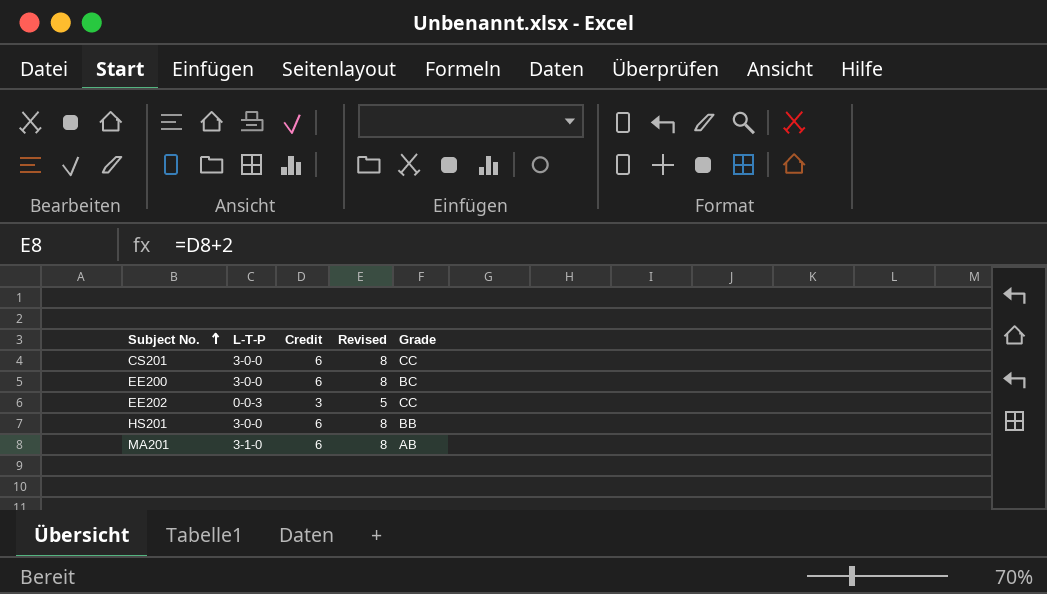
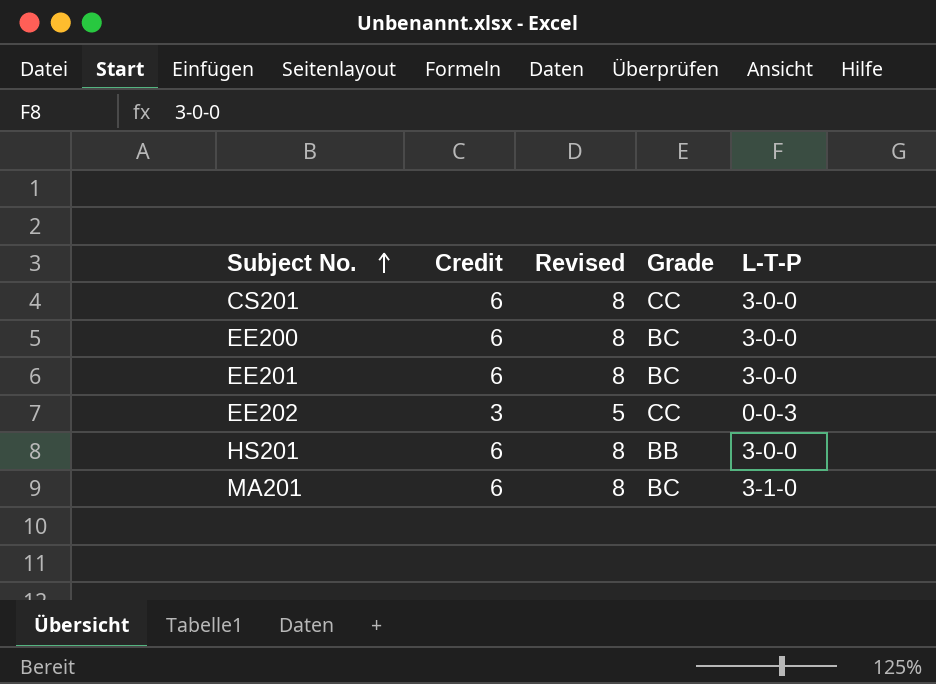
column L-T-P | position: 2 -> 5
row EE201: none -> 6 | 8 | BC | 3-0-0
MA201 | Grade: AB -> BC

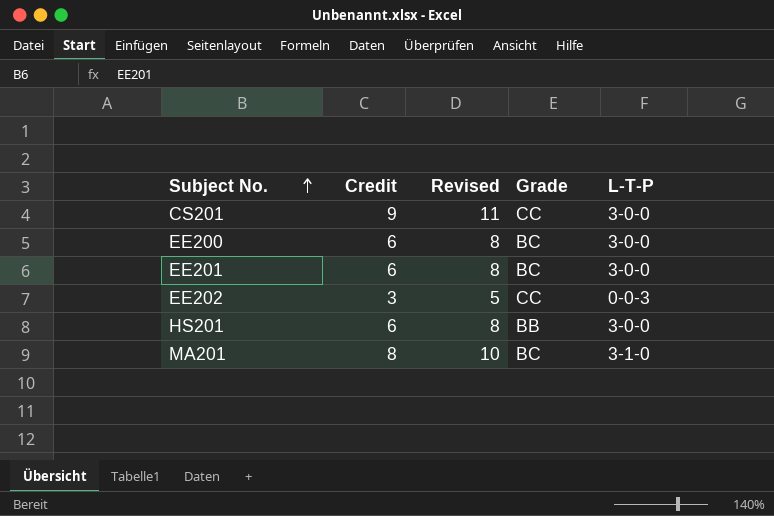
CS201 | Credit: 6 -> 9
CS201 | Revised: 8 -> 11
MA201 | Credit: 6 -> 8
MA201 | Revised: 8 -> 10

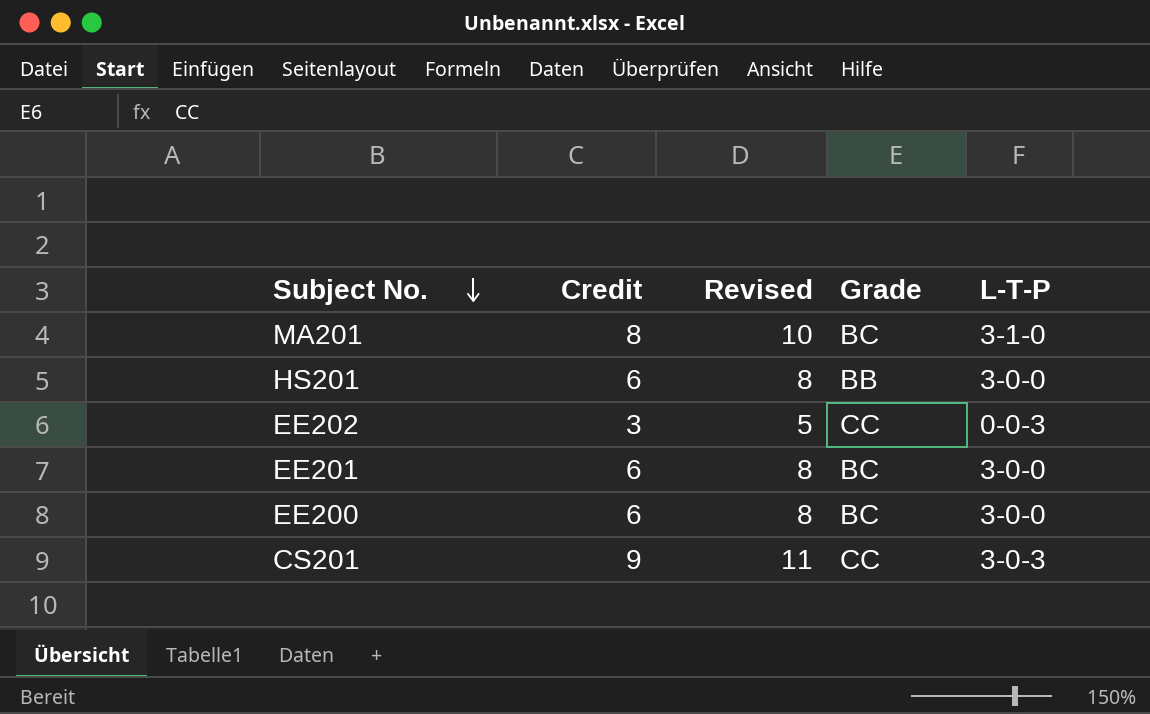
row order: Subject No. ascending -> Subject No. descending
CS201 | L-T-P: 3-0-0 -> 3-0-3

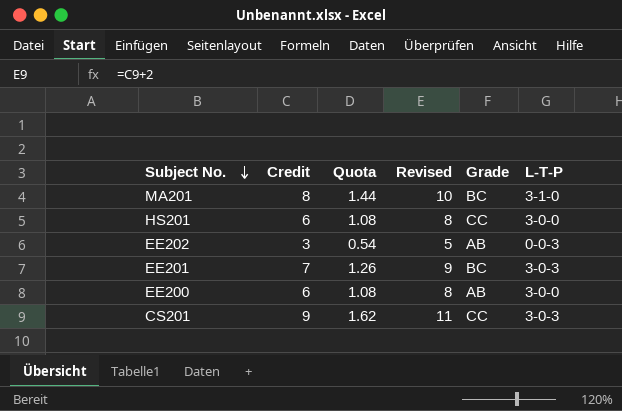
column Quota | formula: none -> [Credit] * 0.18
HS201 | Grade: BB -> CC
EE202 | Grade: CC -> AB
EE201 | Credit: 6 -> 7
EE201 | Revised: 8 -> 9
EE201 | L-T-P: 3-0-0 -> 3-0-3
EE200 | Grade: BC -> AB

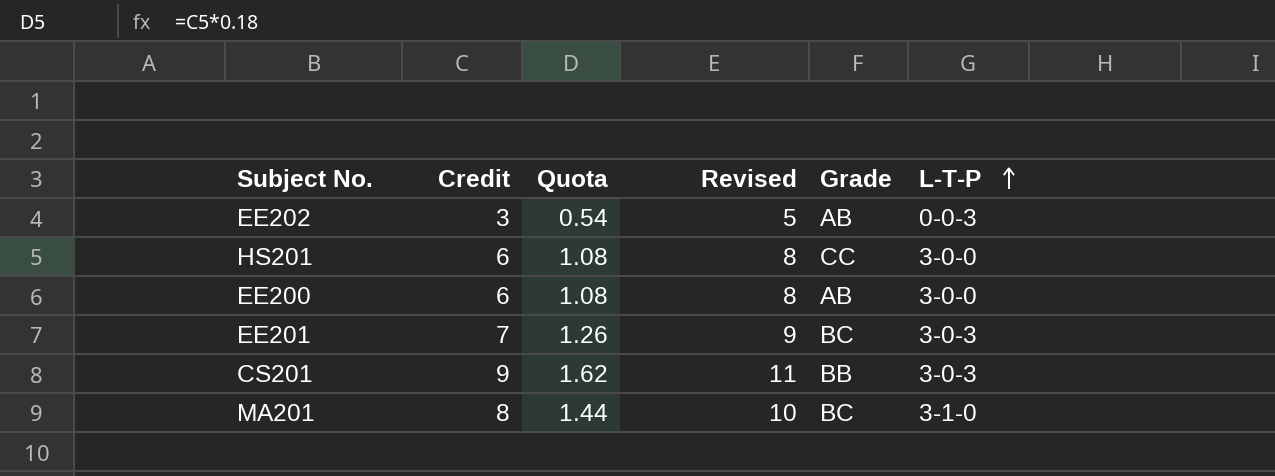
row order: Subject No. descending -> L-T-P ascending
CS201 | Grade: CC -> BB

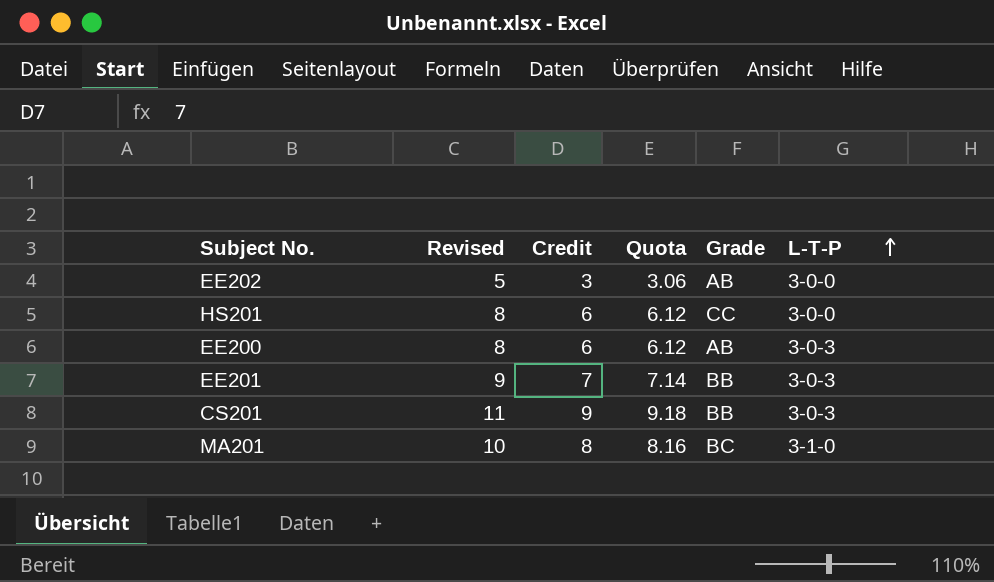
column Revised | position: 4 -> 2
column Quota | formula: [Credit] * 0.18 -> [Credit] * 1.02
EE202 | L-T-P: 0-0-3 -> 3-0-0
EE200 | L-T-P: 3-0-0 -> 3-0-3
EE201 | Grade: BC -> BB

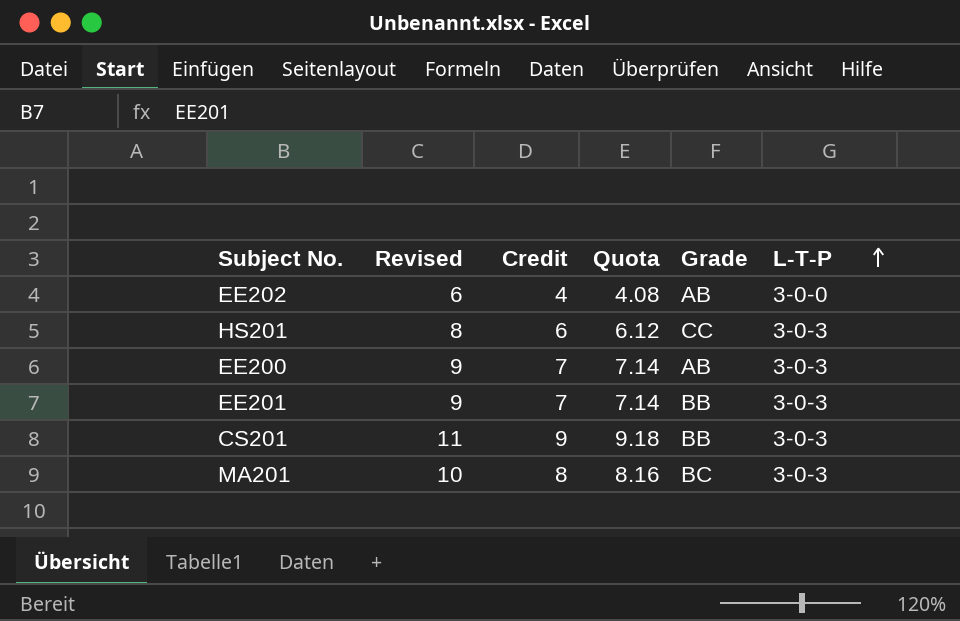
EE202 | Revised: 5 -> 6
EE202 | Credit: 3 -> 4
EE202 | Quota: 3.06 -> 4.08
HS201 | L-T-P: 3-0-0 -> 3-0-3
EE200 | Revised: 8 -> 9
EE200 | Credit: 6 -> 7
EE200 | Quota: 6.12 -> 7.14
MA201 | L-T-P: 3-1-0 -> 3-0-3

